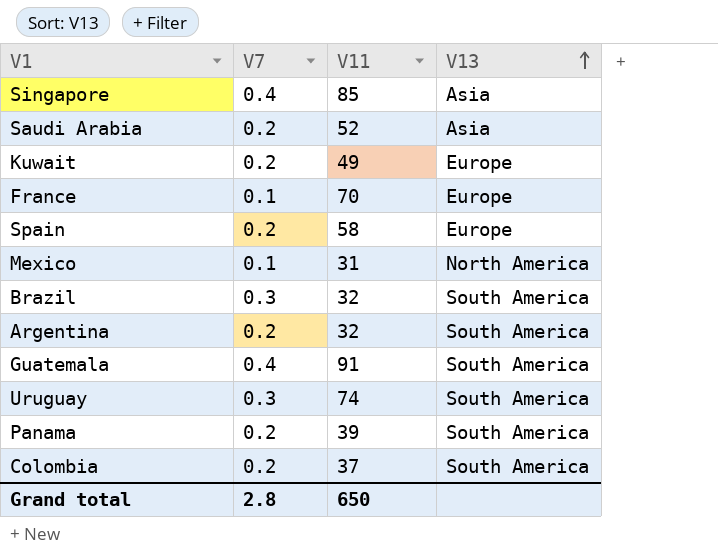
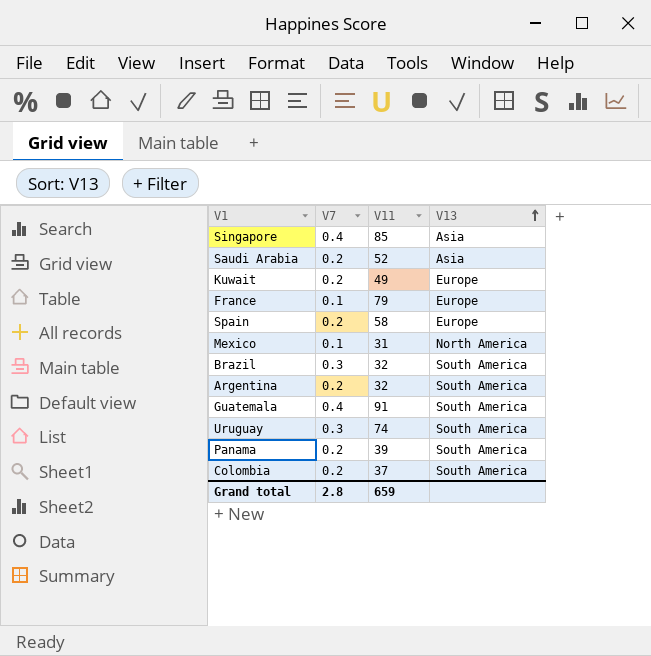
France | V11: 70 -> 79
Grand total | V11: 650 -> 659

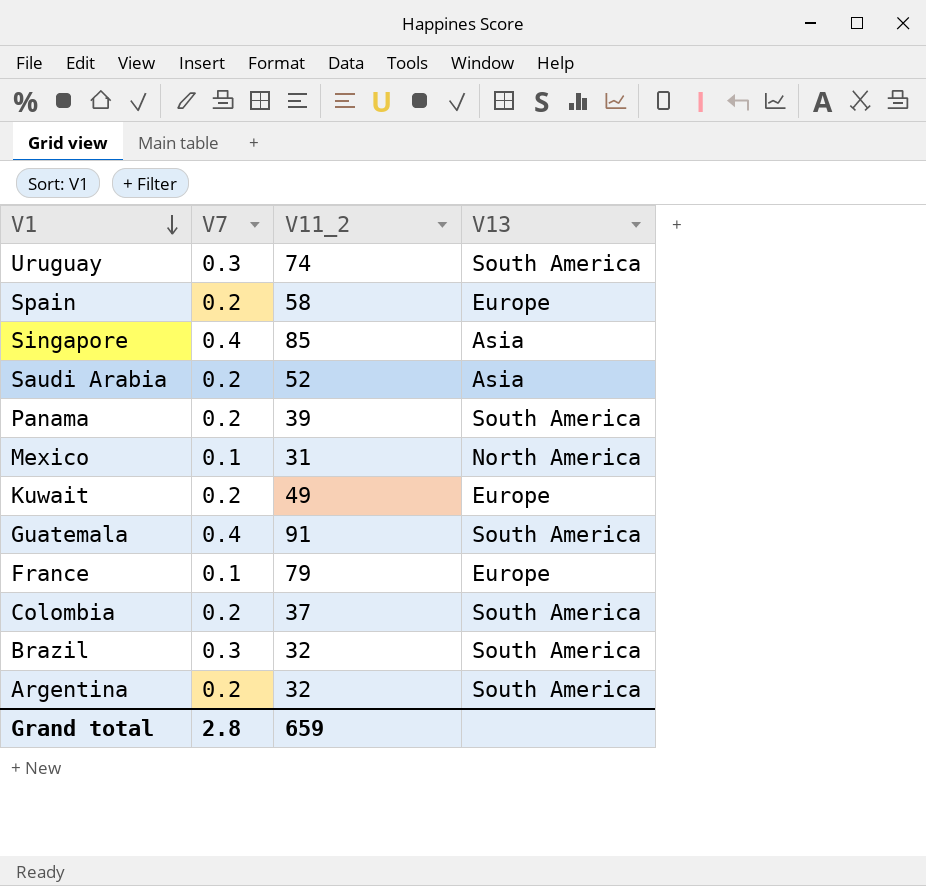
row order: V13 ascending -> V1 descending
column name: V11 -> V11_2

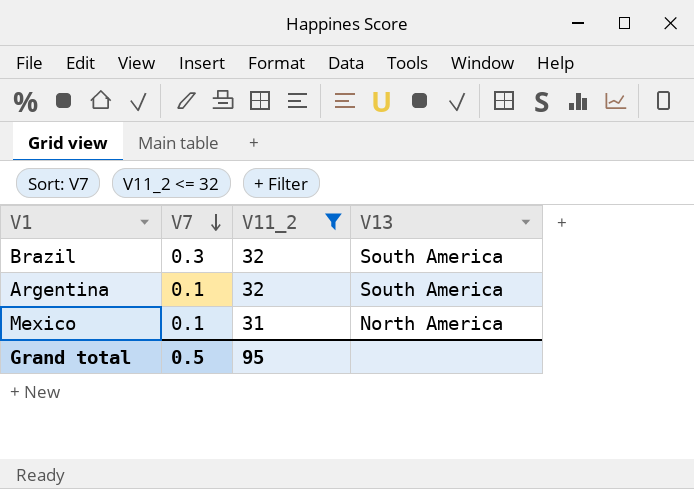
filter: none -> V11_2 <= 32
row order: V1 descending -> V7 descending
Argentina | V7: 0.2 -> 0.1
Grand total | V7: 2.8 -> 0.5
Grand total | V11_2: 659 -> 95

